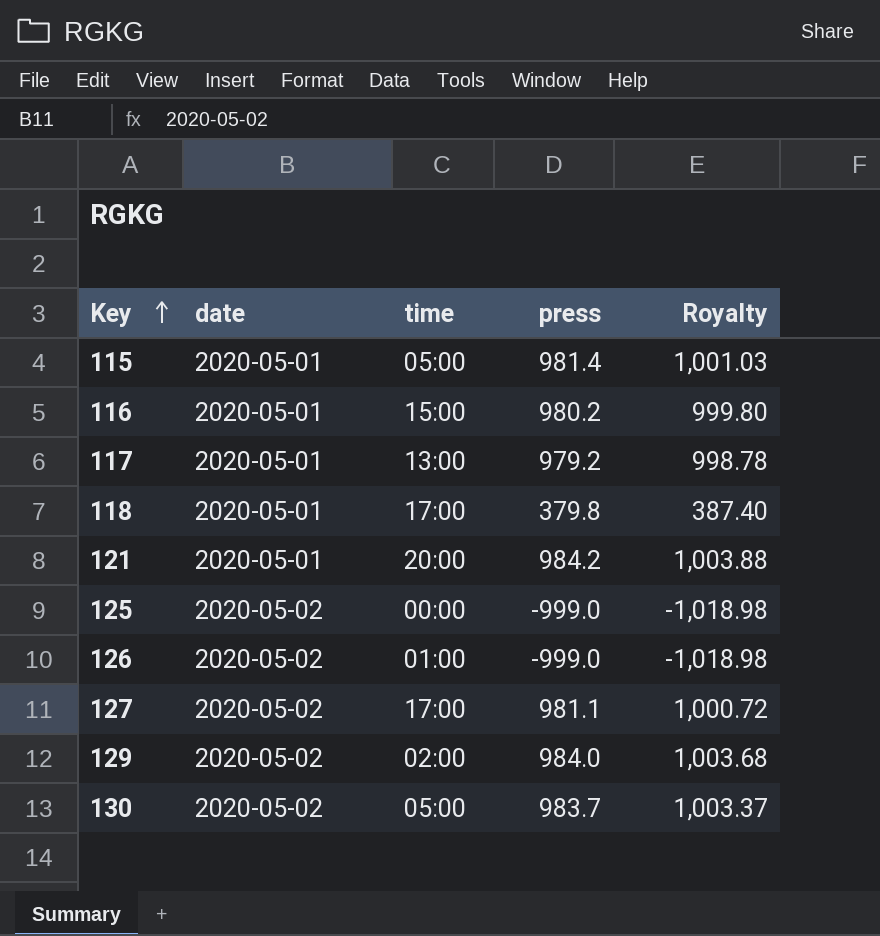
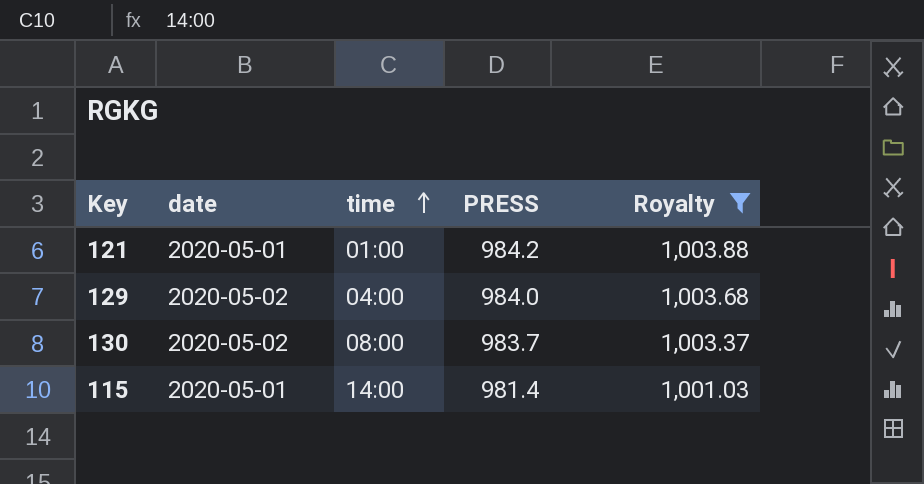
filter: none -> Royalty >= 1,001.03
row order: Key ascending -> time ascending
column name: press -> PRESS
121 | time: 20:00 -> 01:00
129 | time: 02:00 -> 04:00
130 | time: 05:00 -> 08:00
115 | time: 05:00 -> 14:00

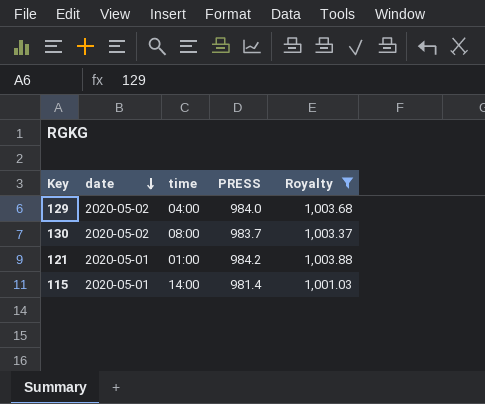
row order: time ascending -> date descending

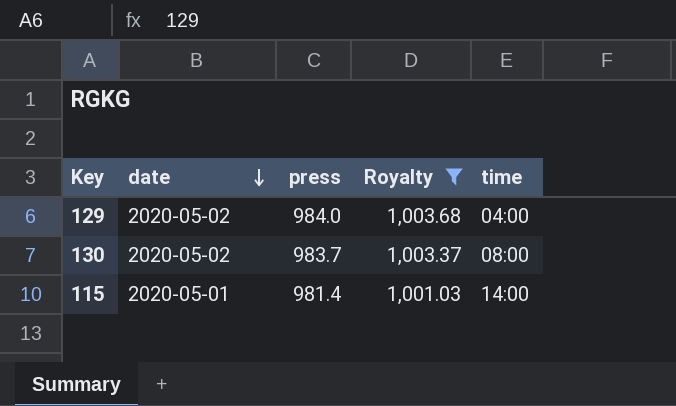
column name: PRESS -> press
column time | position: 3 -> 5
row 121: 2020-05-01 | 01:00 | 984.2 | 1,003.88 -> none

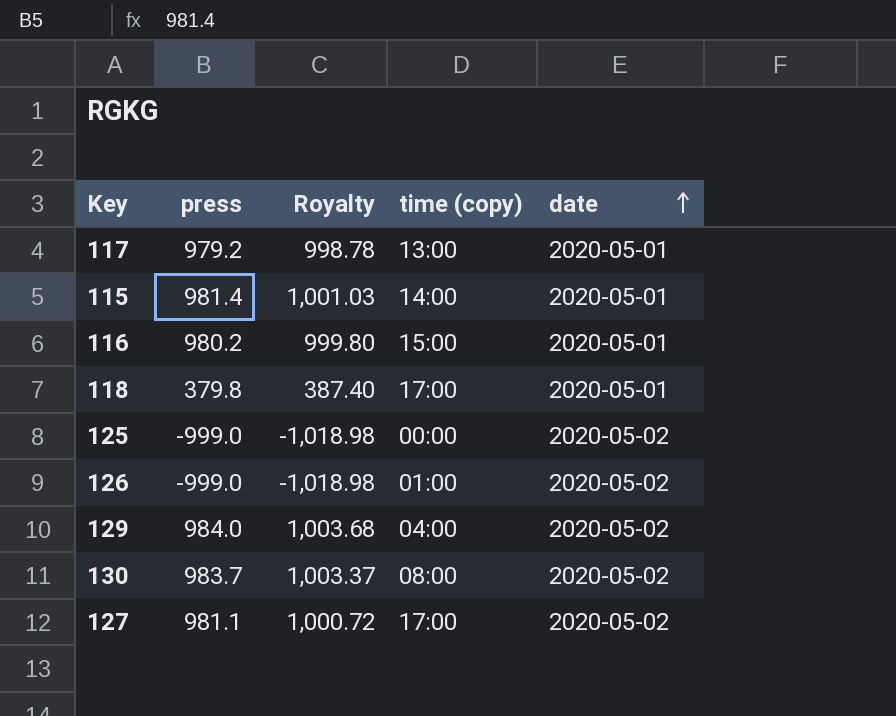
filter: Royalty >= 1,001.03 -> none
row order: date descending -> date ascending
column name: time -> time (copy)
column date | position: 2 -> 5

